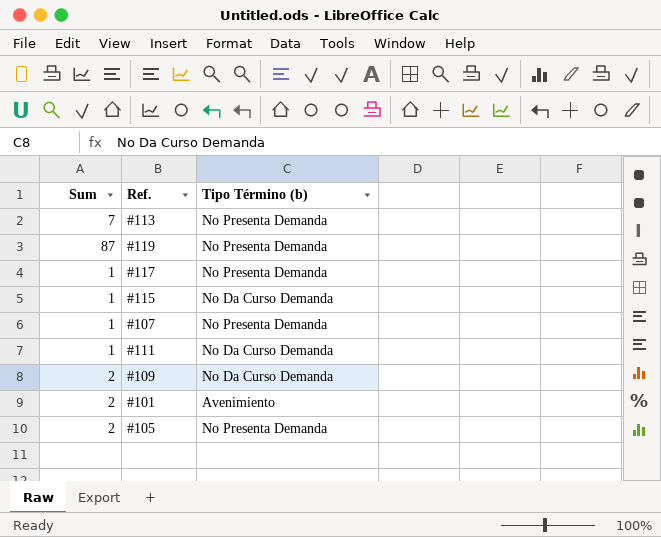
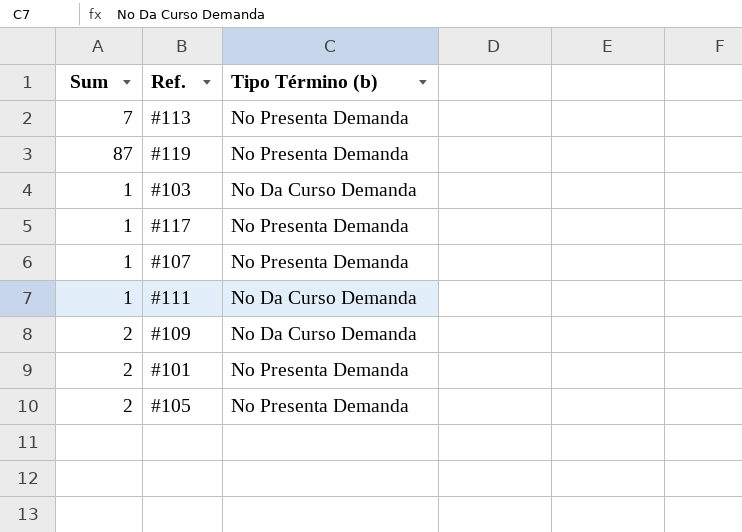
row #115: 1 | No Da Curso Demanda -> none
row #103: none -> 1 | No Da Curso Demanda
#101 | Tipo Término (b): Avenimiento -> No Presenta Demanda

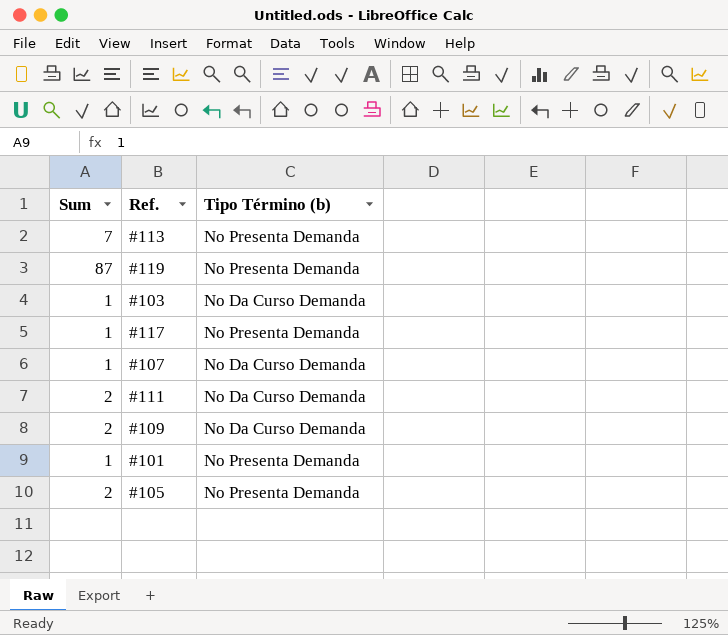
#107 | Tipo Término (b): No Presenta Demanda -> No Da Curso Demanda
#111 | Sum: 1 -> 2
#101 | Sum: 2 -> 1

